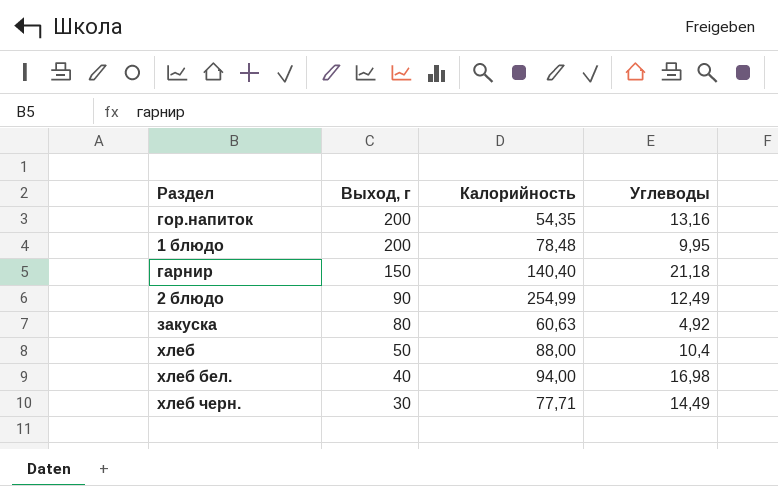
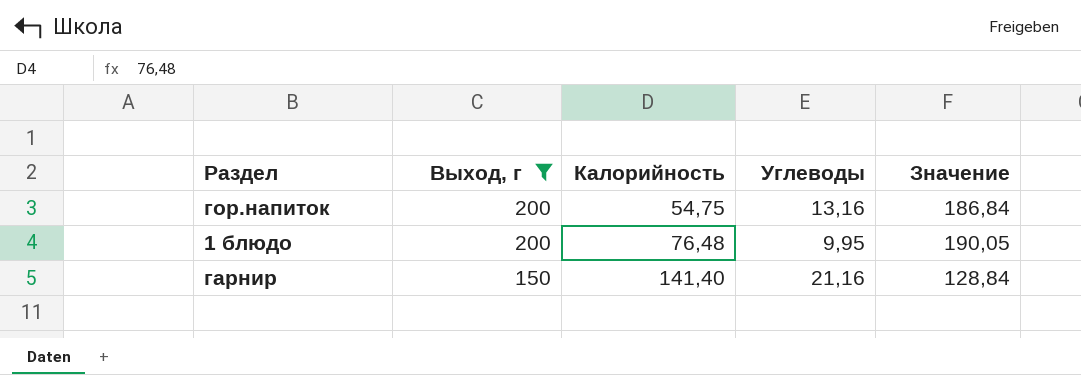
filter: none -> Выход, г >= 150
column Значение | formula: none -> [Выход, г] - [Углеводы]
гор.напиток | Калорийность: 54,35 -> 54,75
1 блюдо | Калорийность: 78,48 -> 76,48
гарнир | Калорийность: 140,40 -> 141,40
гарнир | Углеводы: 21,18 -> 21,16

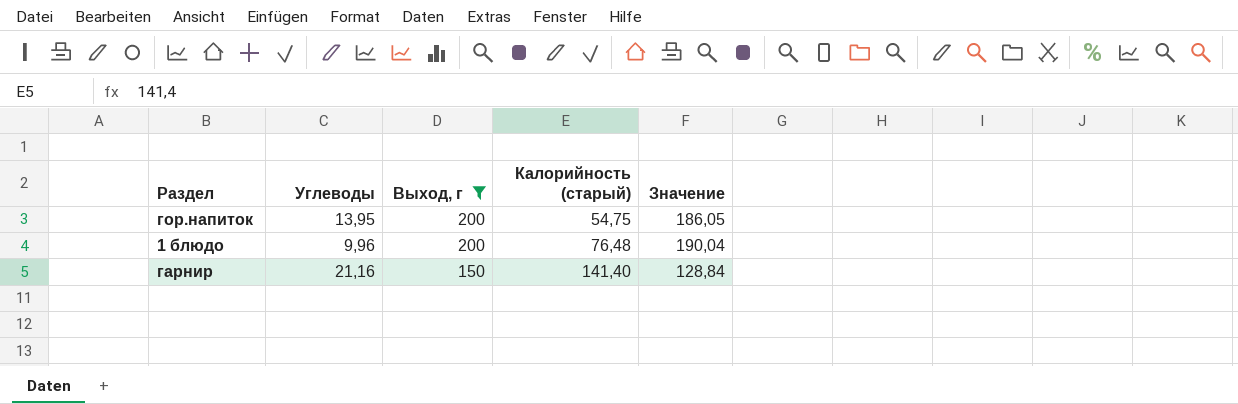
column Углеводы | position: 4 -> 2
column name: Калорийность -> Калорийность (старый)
гор.напиток | Углеводы: 13,16 -> 13,95
гор.напиток | Значение: 186,84 -> 186,05
1 блюдо | Углеводы: 9,95 -> 9,96
1 блюдо | Значение: 190,05 -> 190,04

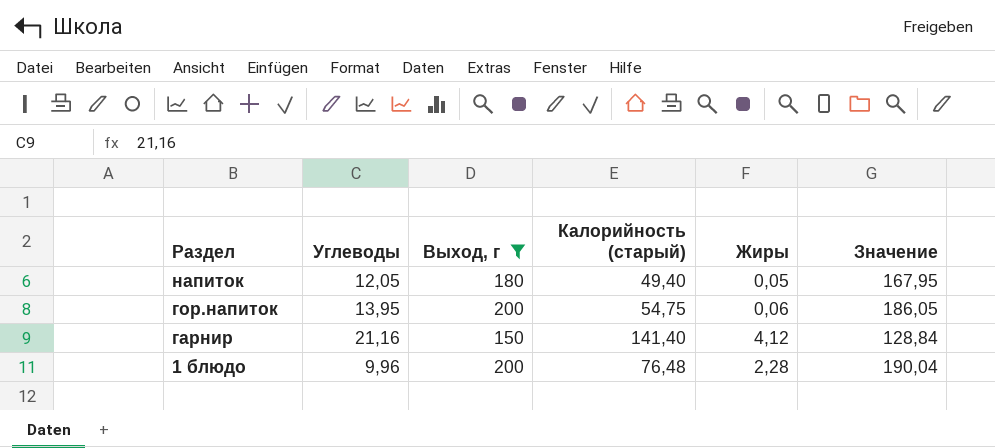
row order: Выход, г descending -> Раздел descending
column Жиры | position: none -> 5
row напиток: none -> 12,05 | 180 | 49,40 | 0,05 | 167,95

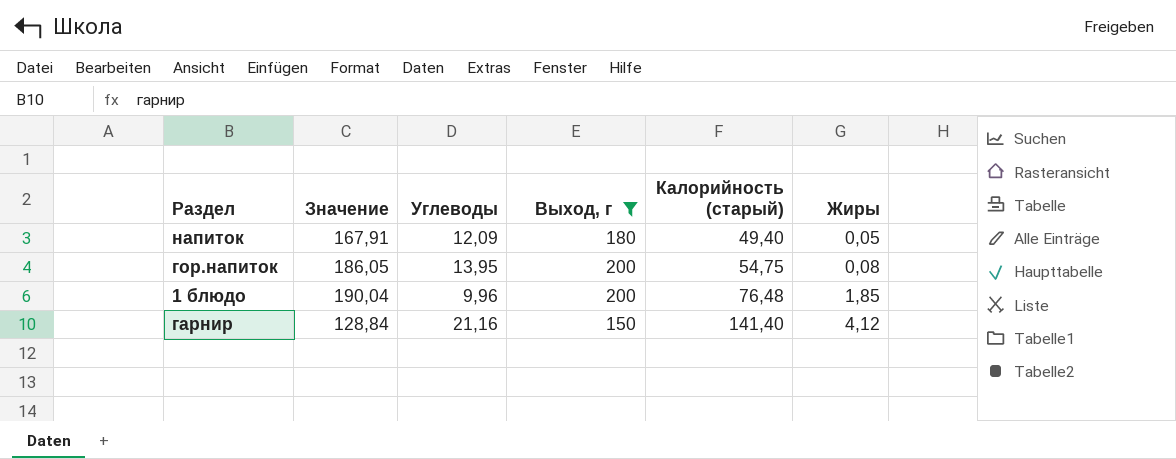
row order: Раздел descending -> Калорийность (старый) ascending
column Значение | position: 6 -> 2
напиток | Значение: 167,95 -> 167,91
напиток | Углеводы: 12,05 -> 12,09
гор.напиток | Жиры: 0,06 -> 0,08
1 блюдо | Жиры: 2,28 -> 1,85

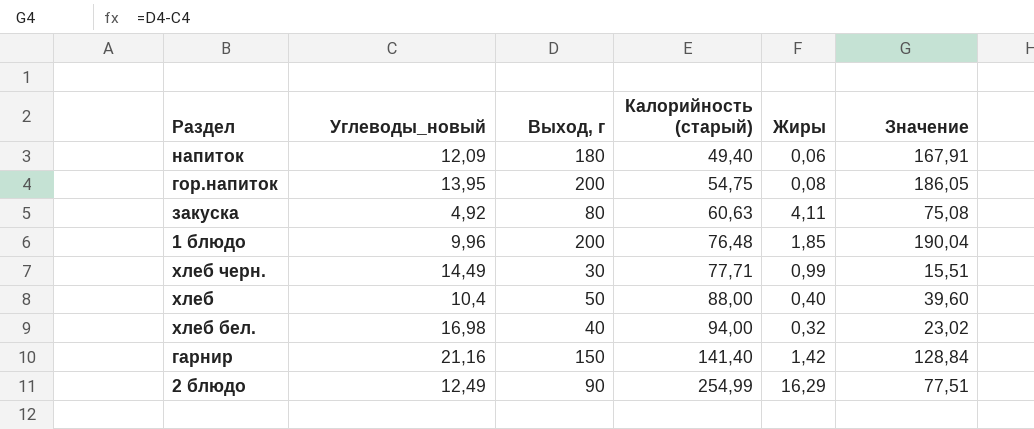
filter: Выход, г >= 150 -> none
column name: Углеводы -> Углеводы_новый
column Значение | position: 2 -> 6
напиток | Жиры: 0,05 -> 0,06
гарнир | Жиры: 4,12 -> 1,42

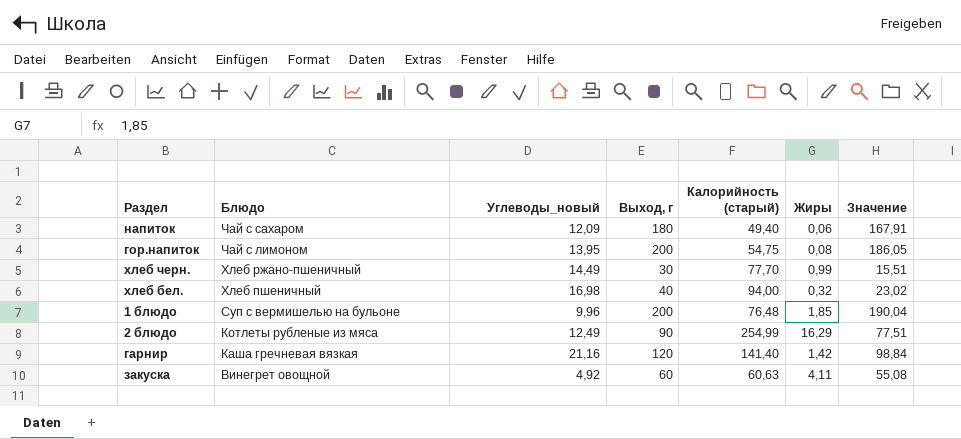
row order: Калорийность (старый) ascending -> Блюдо descending
column Блюдо | position: none -> 2
row хлеб: 10,4 | 50 | 88,00 | 0,40 | 39,60 -> none
хлеб черн. | Калорийность (старый): 77,71 -> 77,70
гарнир | Выход, г: 150 -> 120
гарнир | Значение: 128,84 -> 98,84
закуска | Выход, г: 80 -> 60
закуска | Значение: 75,08 -> 55,08

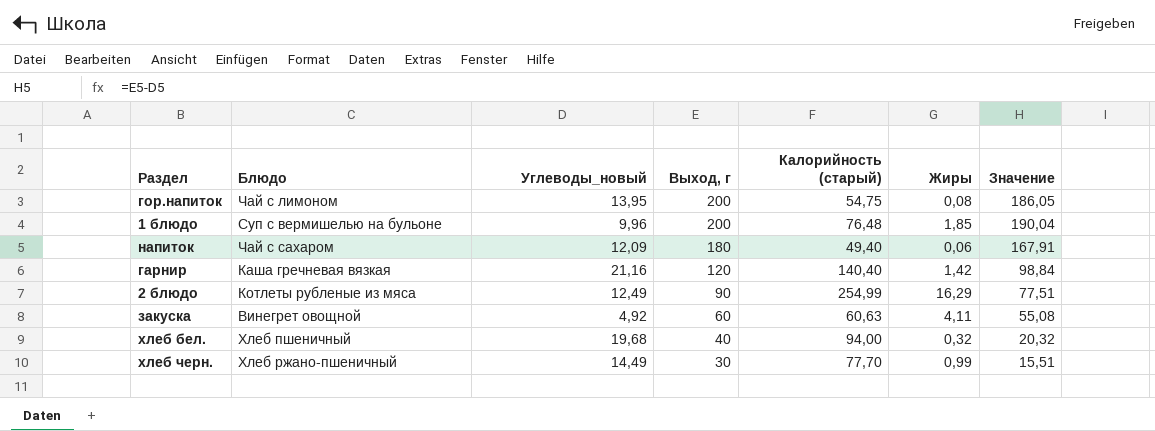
row order: Блюдо descending -> Выход, г descending
гарнир | Калорийность (старый): 141,40 -> 140,40
хлеб бел. | Углеводы_новый: 16,98 -> 19,68
хлеб бел. | Значение: 23,02 -> 20,32

